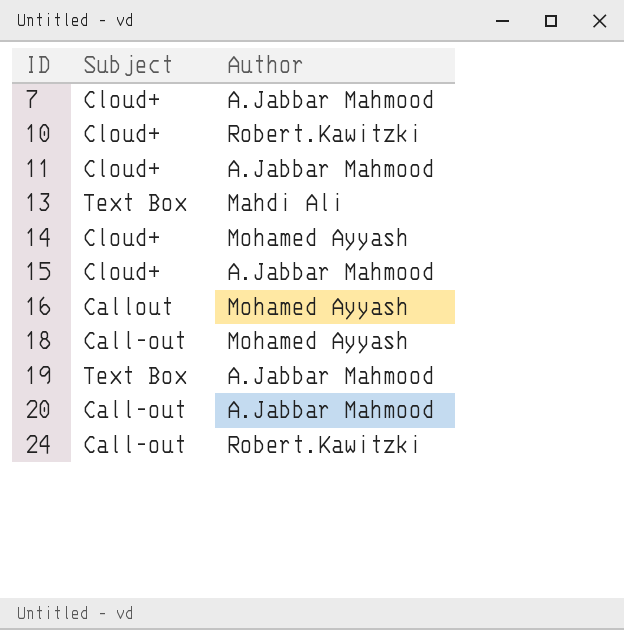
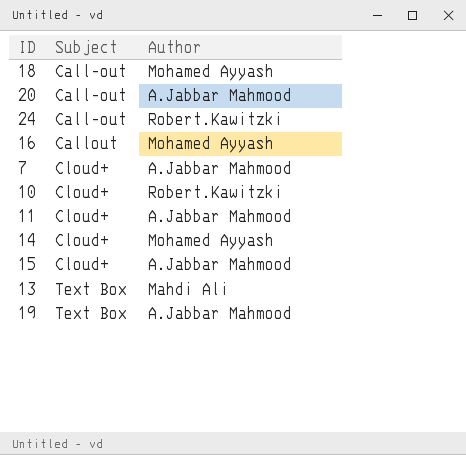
row order: ID ascending -> Subject ascending

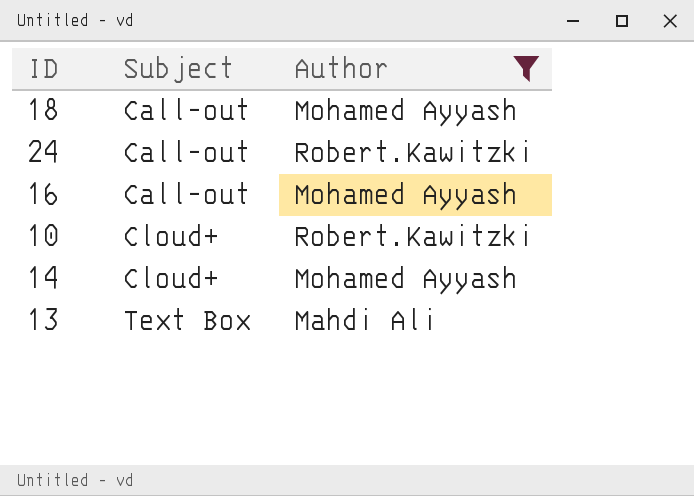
filter: none -> Author != A.Jabbar Mahmood
16 | Subject: Callout -> Call-out

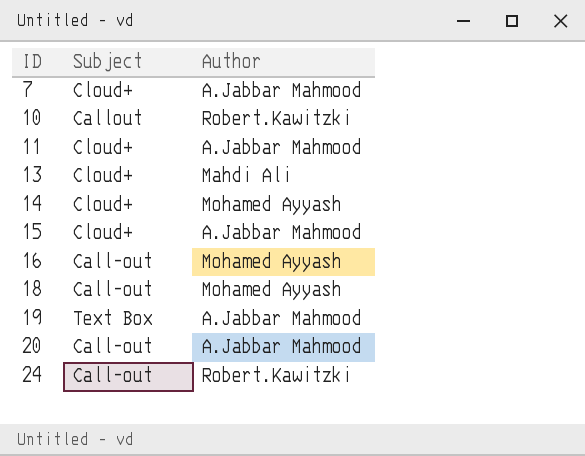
filter: Author != A.Jabbar Mahmood -> none
row order: Subject ascending -> ID ascending
10 | Subject: Cloud+ -> Callout
13 | Subject: Text Box -> Cloud+

